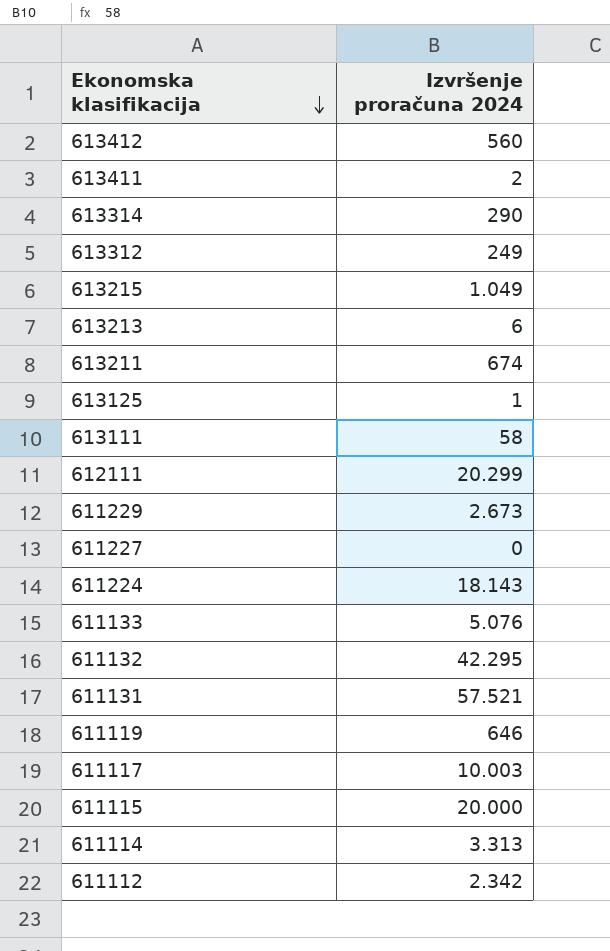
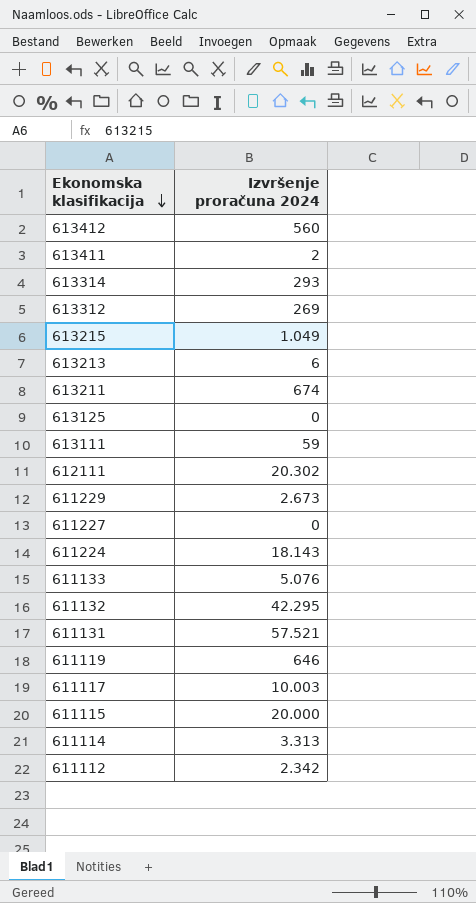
613314 | Izvršenje proračuna 2024: 290 -> 293
613312 | Izvršenje proračuna 2024: 249 -> 269
613125 | Izvršenje proračuna 2024: 1 -> 0
613111 | Izvršenje proračuna 2024: 58 -> 59
612111 | Izvršenje proračuna 2024: 20.299 -> 20.302

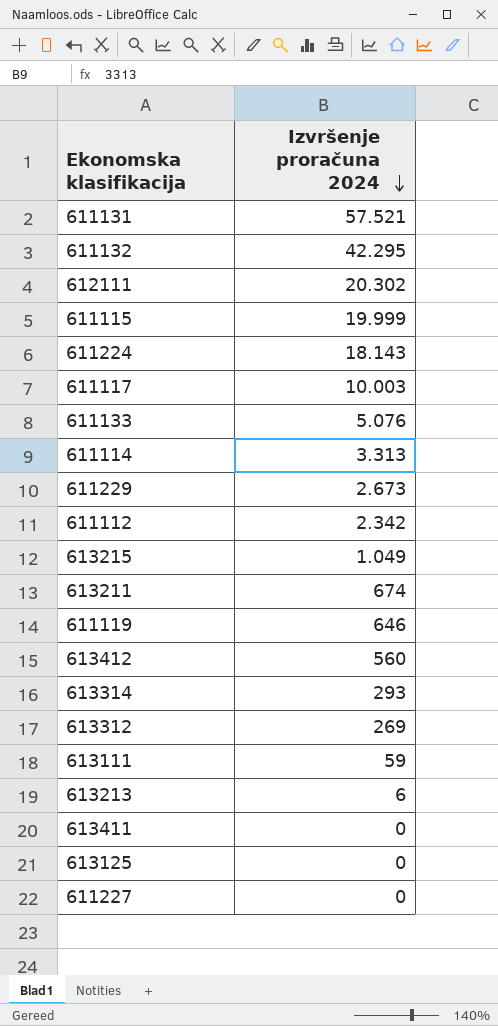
row order: Ekonomska klasifikacija descending -> Izvršenje proračuna 2024 descending
611115 | Izvršenje proračuna 2024: 20.000 -> 19.999
613411 | Izvršenje proračuna 2024: 2 -> 0

